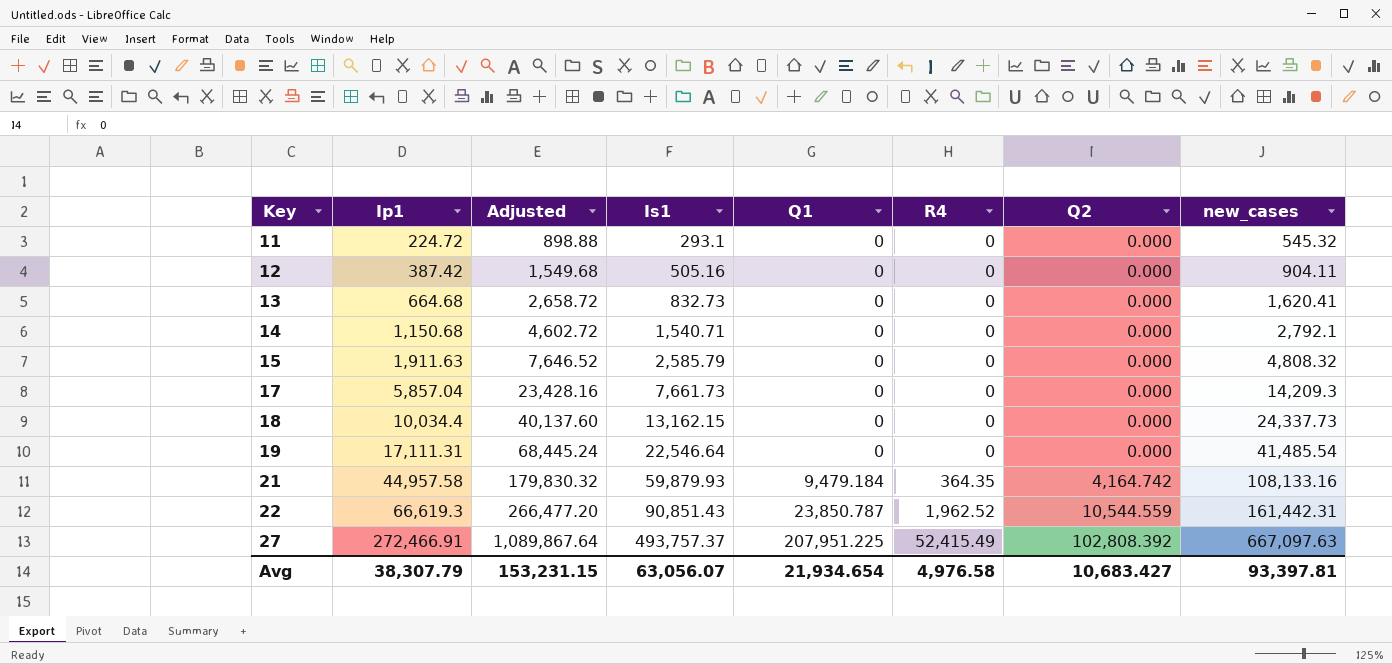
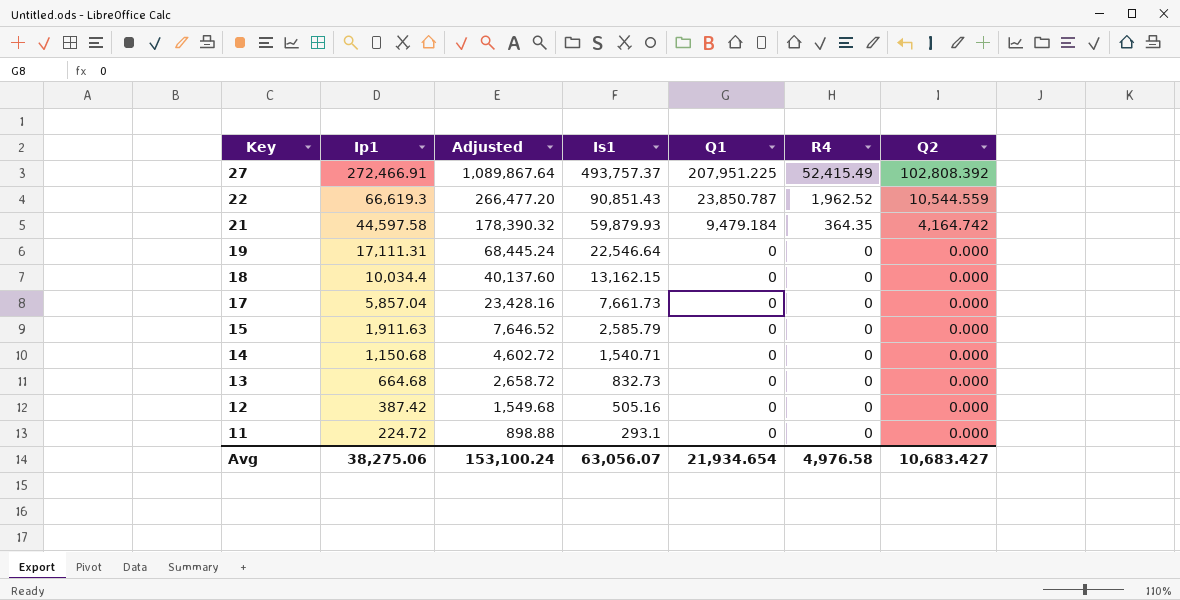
row order: Key ascending -> Key descending
column new_cases | position: 8 -> none
21 | Ip1: 44,957.58 -> 44,597.58
21 | Adjusted: 179,830.32 -> 178,390.32
Avg | Ip1: 38,307.79 -> 38,275.06
Avg | Adjusted: 153,231.15 -> 153,100.24

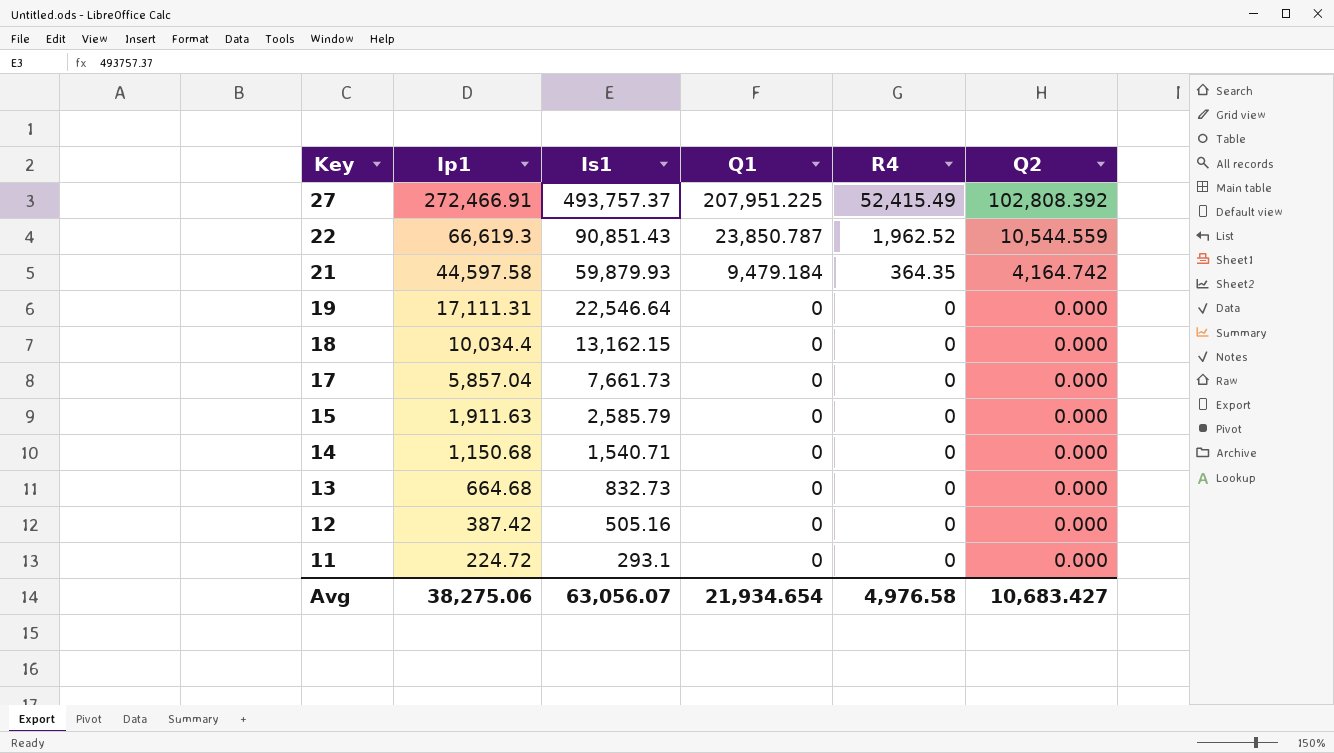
column Adjusted | formula: [Ip1] * 4 -> none

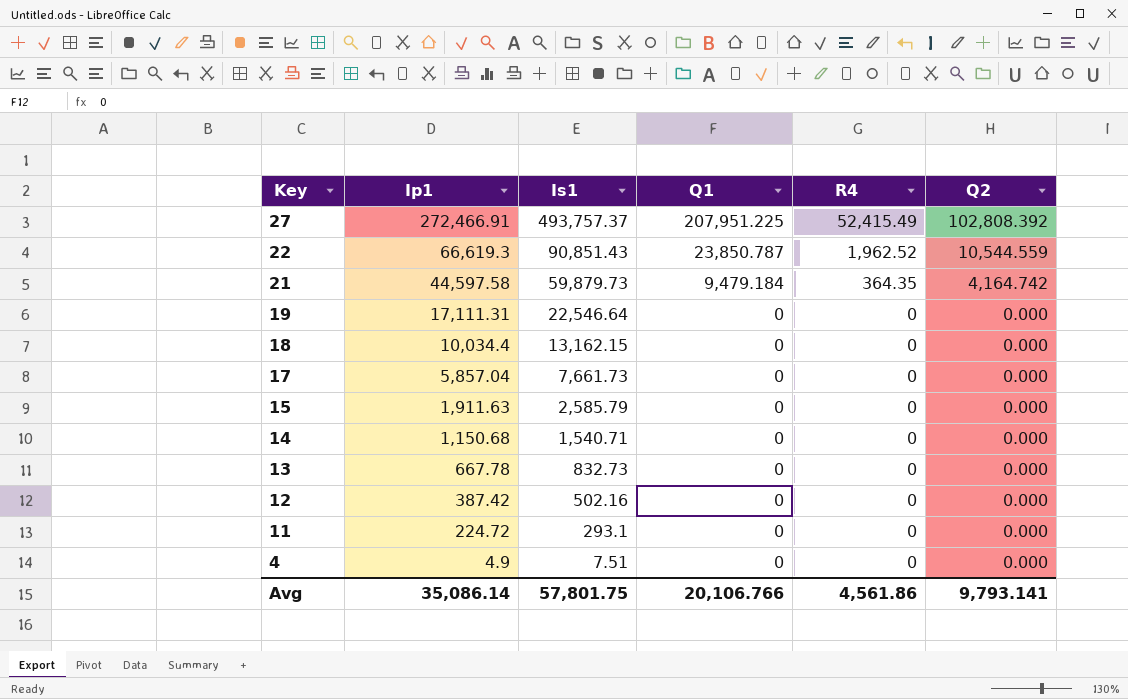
21 | Is1: 59,879.93 -> 59,879.73
13 | Ip1: 664.68 -> 667.78
12 | Is1: 505.16 -> 502.16
row 4: none -> 4.9 | 7.51 | 0 | 0 | 0.000
Avg | Ip1: 38,275.06 -> 35,086.14
Avg | Is1: 63,056.07 -> 57,801.75
Avg | Q1: 21,934.654 -> 20,106.766
Avg | R4: 4,976.58 -> 4,561.86
Avg | Q2: 10,683.427 -> 9,793.141

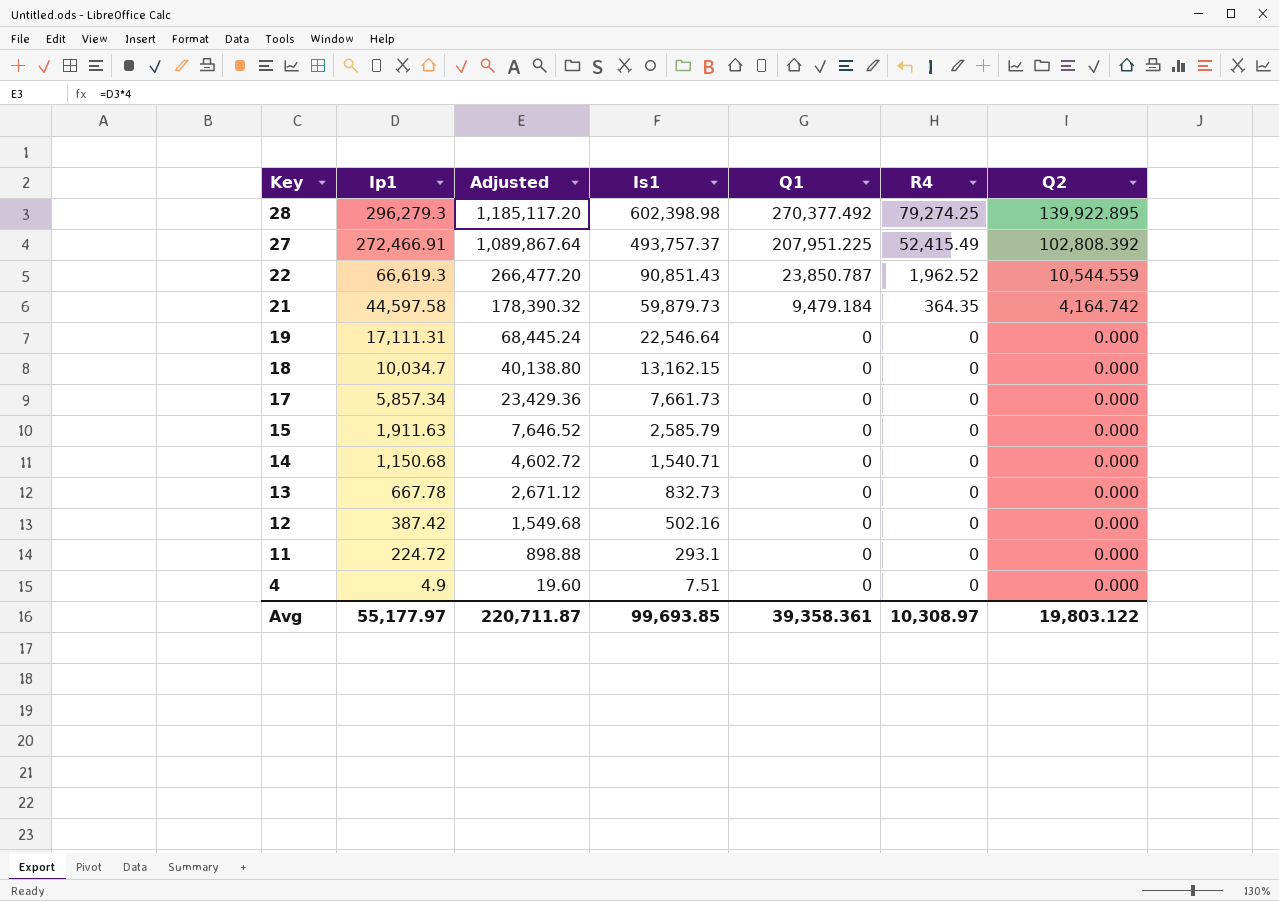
column Adjusted | formula: none -> [Ip1] * 4
row 28: none -> 296,279.3 | 1,185,117.20 | 602,398.98 | 270,377.492 | 79,274.25 | 139,922.895
18 | Ip1: 10,034.4 -> 10,034.7
17 | Ip1: 5,857.04 -> 5,857.34
Avg | Ip1: 35,086.14 -> 55,177.97
Avg | Is1: 57,801.75 -> 99,693.85
Avg | Q1: 20,106.766 -> 39,358.361
Avg | R4: 4,561.86 -> 10,308.97
Avg | Q2: 9,793.141 -> 19,803.122

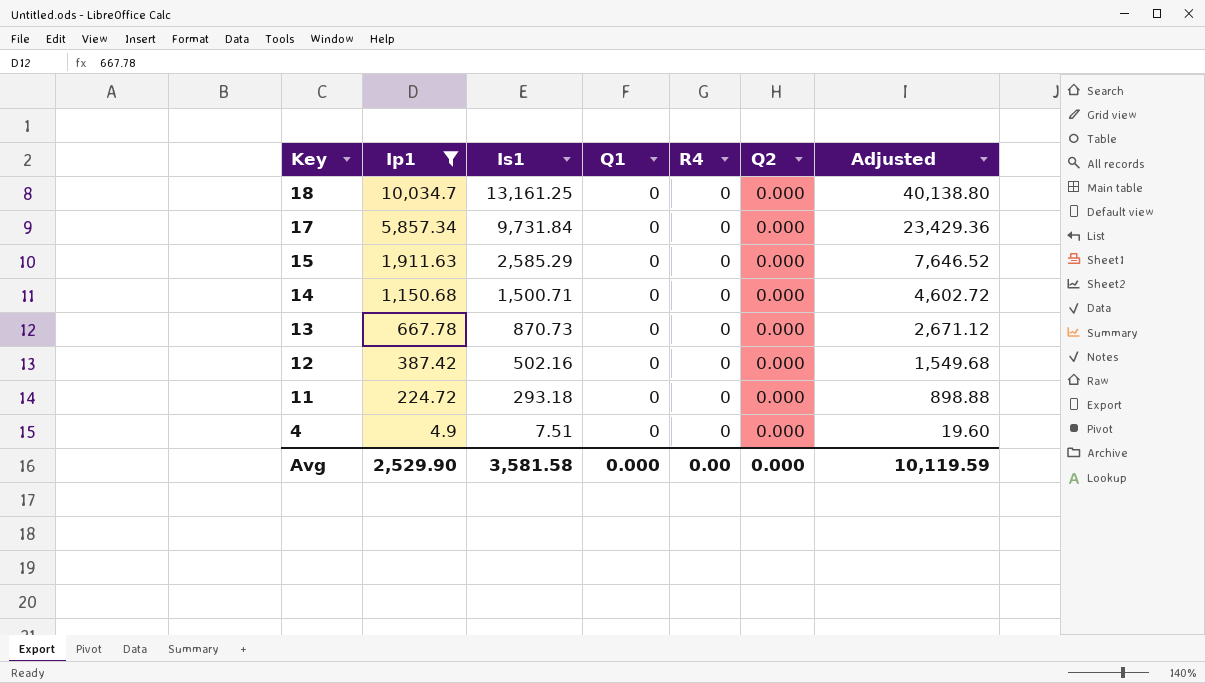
filter: none -> Ip1 <= 10,034.7
column Adjusted | position: 3 -> 7
18 | Is1: 13,162.15 -> 13,161.25
17 | Is1: 7,661.73 -> 9,731.84
15 | Is1: 2,585.79 -> 2,585.29
14 | Is1: 1,540.71 -> 1,500.71
13 | Is1: 832.73 -> 870.73
11 | Is1: 293.1 -> 293.18
Avg | Ip1: 55,177.97 -> 2,529.90
Avg | Is1: 99,693.85 -> 3,581.58
Avg | Q1: 39,358.361 -> 0.000
Avg | R4: 10,308.97 -> 0.00
Avg | Q2: 19,803.122 -> 0.000
Avg | Adjusted: 220,711.87 -> 10,119.59

